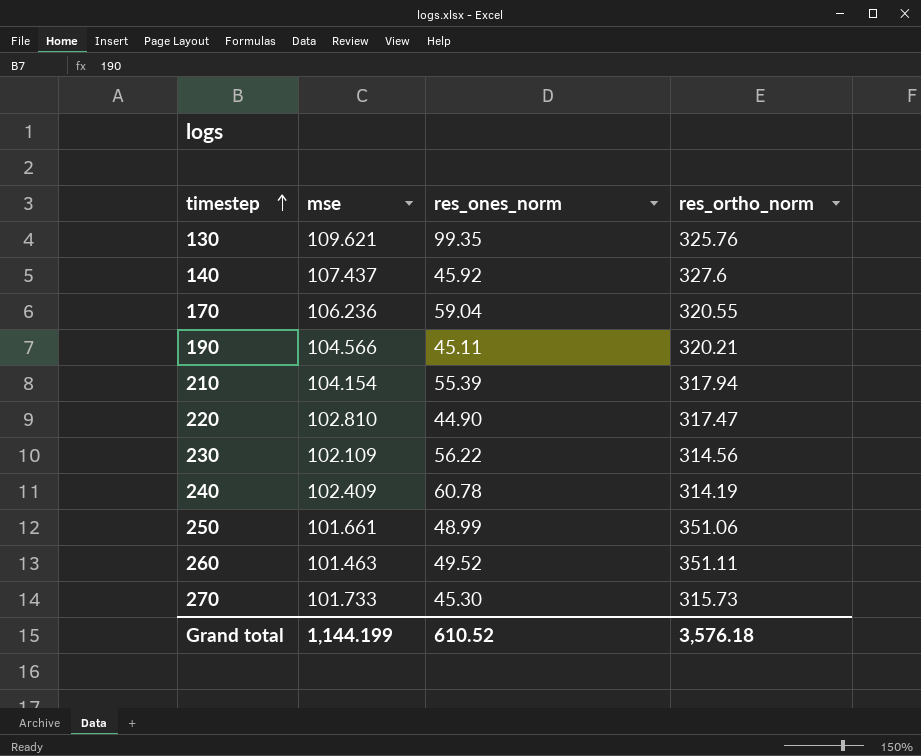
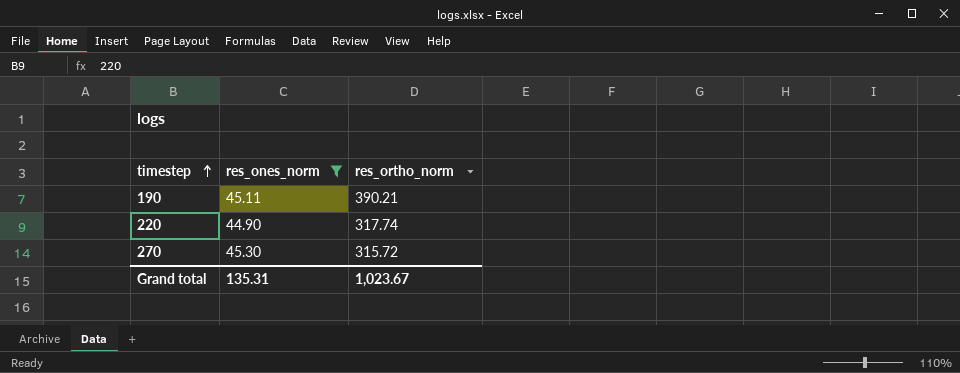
filter: none -> res_ones_norm <= 45.30
column mse | position: 2 -> none
190 | res_ortho_norm: 320.21 -> 390.21
220 | res_ortho_norm: 317.47 -> 317.74
270 | res_ortho_norm: 315.73 -> 315.72
Grand total | res_ones_norm: 610.52 -> 135.31
Grand total | res_ortho_norm: 3,576.18 -> 1,023.67

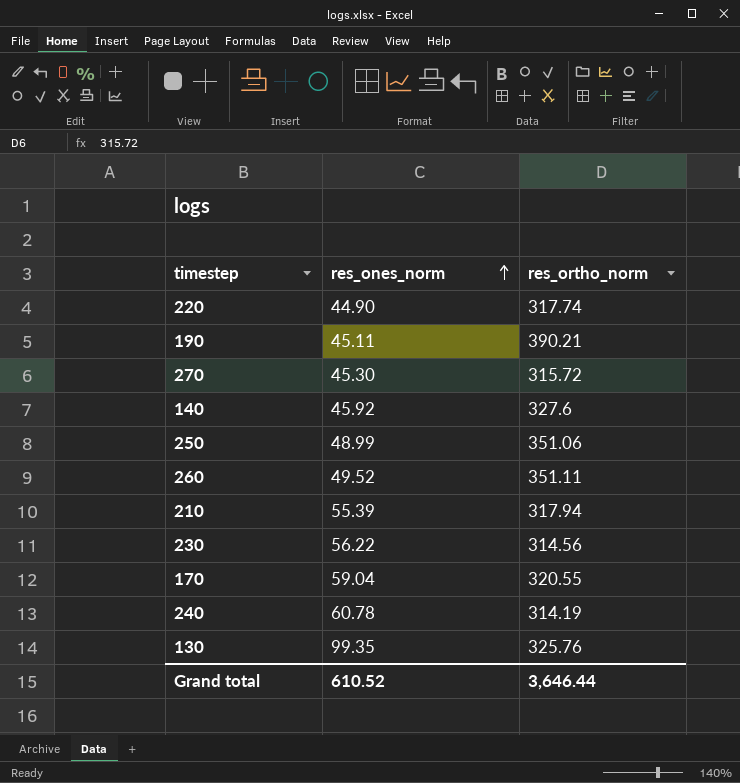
filter: res_ones_norm <= 45.30 -> none
row order: timestep ascending -> res_ones_norm ascending
Grand total | res_ones_norm: 135.31 -> 610.52
Grand total | res_ortho_norm: 1,023.67 -> 3,646.44

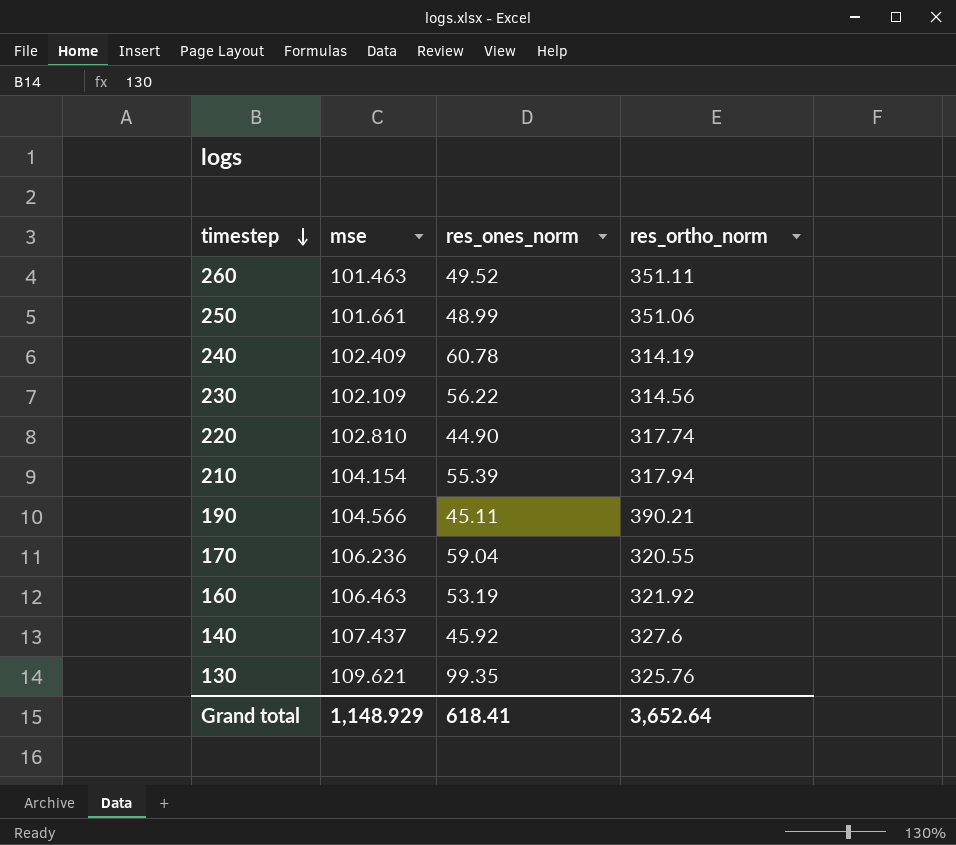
row order: res_ones_norm ascending -> timestep descending
column mse | position: none -> 2
row 270: 45.30 | 315.72 -> none
row 160: none -> 106.463 | 53.19 | 321.92
Grand total | res_ones_norm: 610.52 -> 618.41
Grand total | res_ortho_norm: 3,646.44 -> 3,652.64

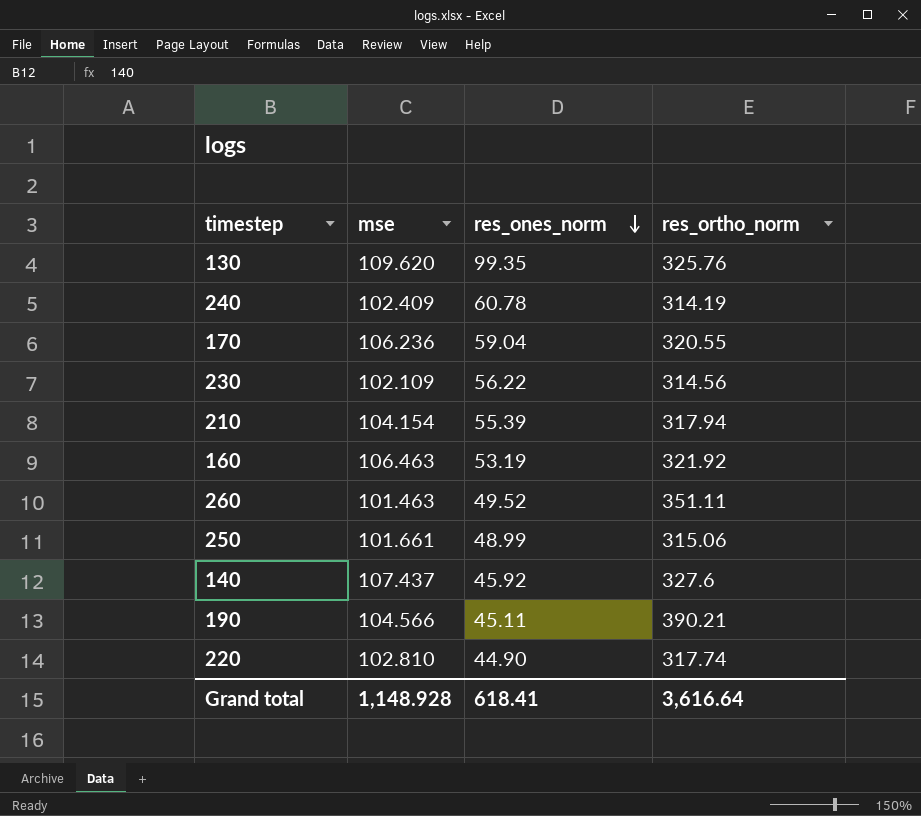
row order: timestep descending -> res_ones_norm descending
130 | mse: 109.621 -> 109.620
250 | res_ortho_norm: 351.06 -> 315.06
Grand total | mse: 1,148.929 -> 1,148.928
Grand total | res_ortho_norm: 3,652.64 -> 3,616.64

